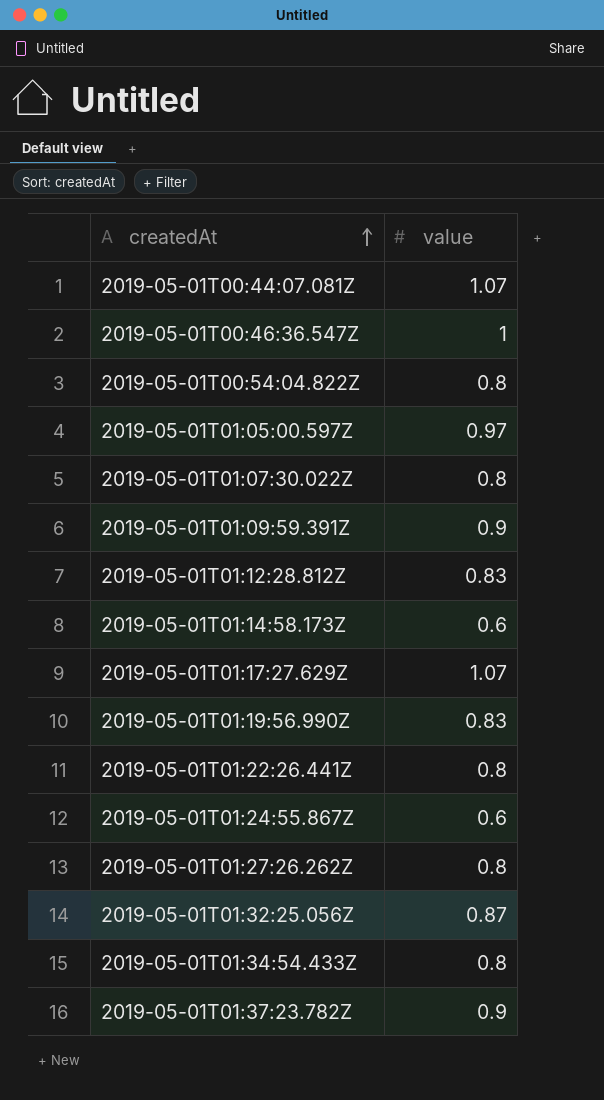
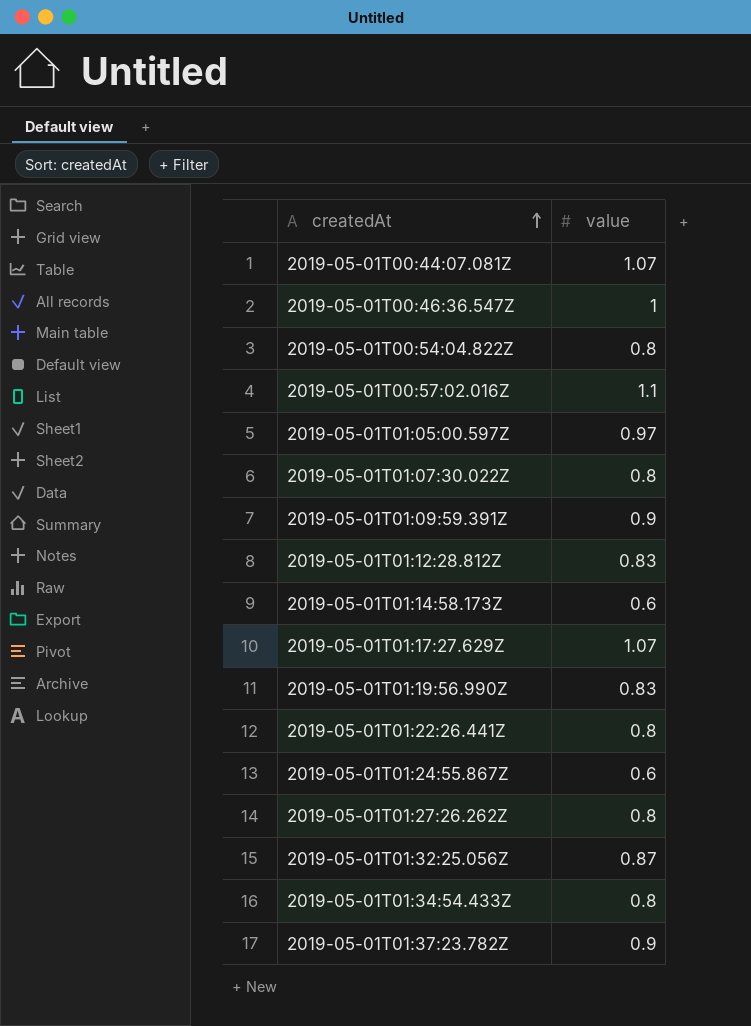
row 2019-05-01T00:57:02.016Z: none -> 1.1

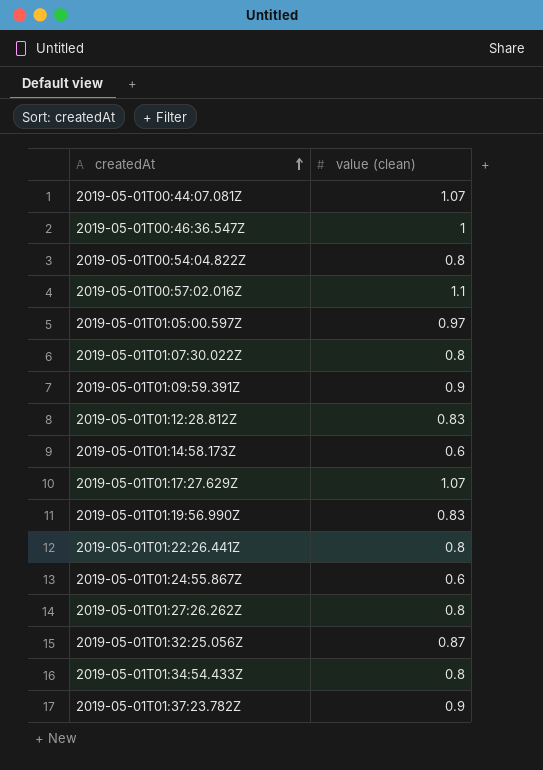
column name: value -> value (clean)

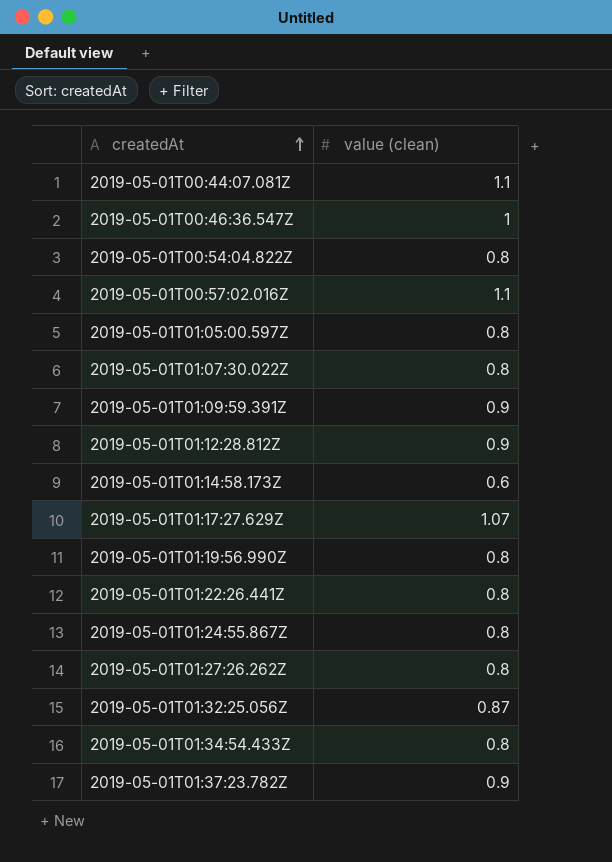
2019-05-01T00:44:07.081Z | value (clean): 1.07 -> 1.1
2019-05-01T01:05:00.597Z | value (clean): 0.97 -> 0.8
2019-05-01T01:12:28.812Z | value (clean): 0.83 -> 0.9
2019-05-01T01:19:56.990Z | value (clean): 0.83 -> 0.8
2019-05-01T01:24:55.867Z | value (clean): 0.6 -> 0.8

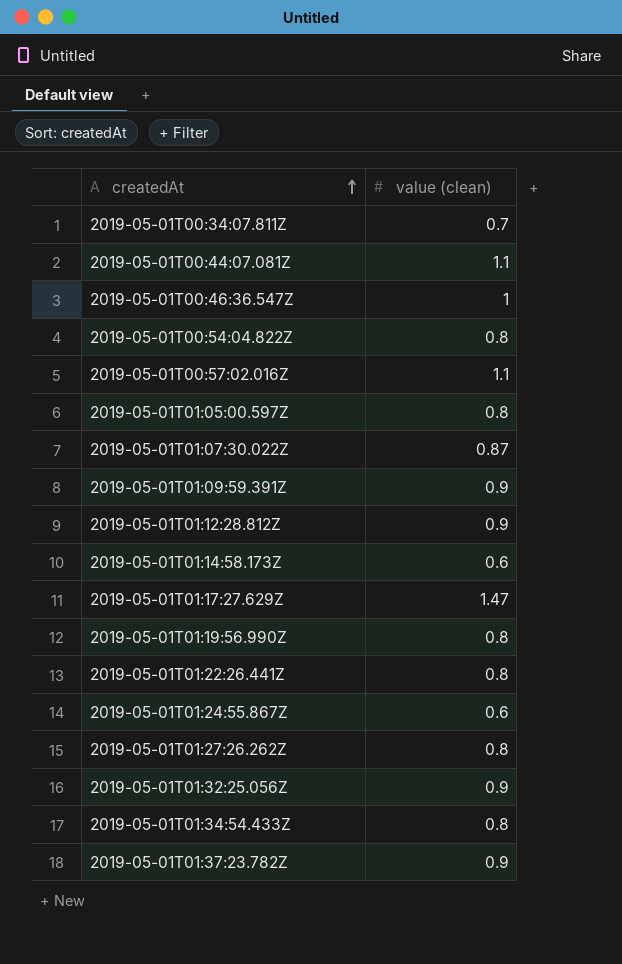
row 2019-05-01T00:34:07.811Z: none -> 0.7
2019-05-01T01:07:30.022Z | value (clean): 0.8 -> 0.87
2019-05-01T01:17:27.629Z | value (clean): 1.07 -> 1.47
2019-05-01T01:24:55.867Z | value (clean): 0.8 -> 0.6
2019-05-01T01:32:25.056Z | value (clean): 0.87 -> 0.9

